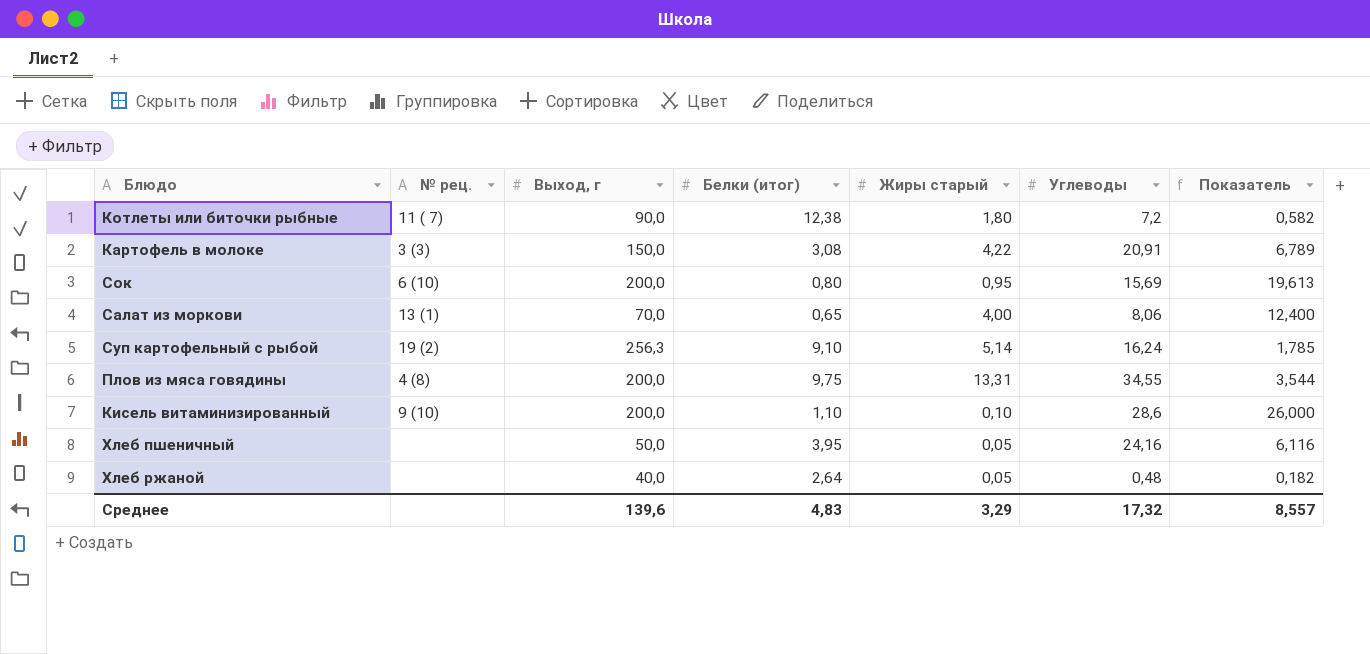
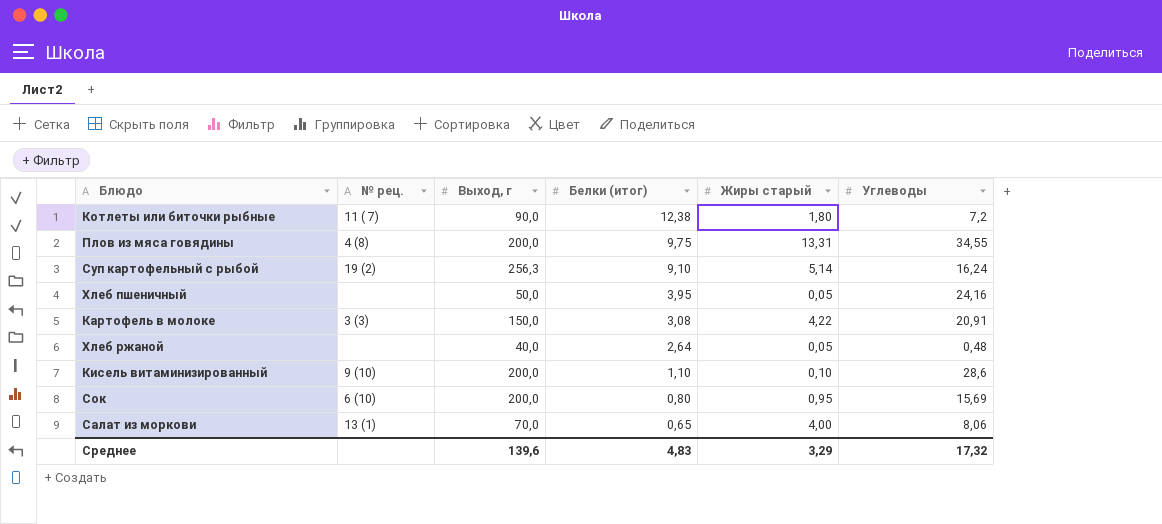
row order: none -> Белки (итог) descending
column Показатель | formula: [Углеводы] / [Белки (итог)] -> none

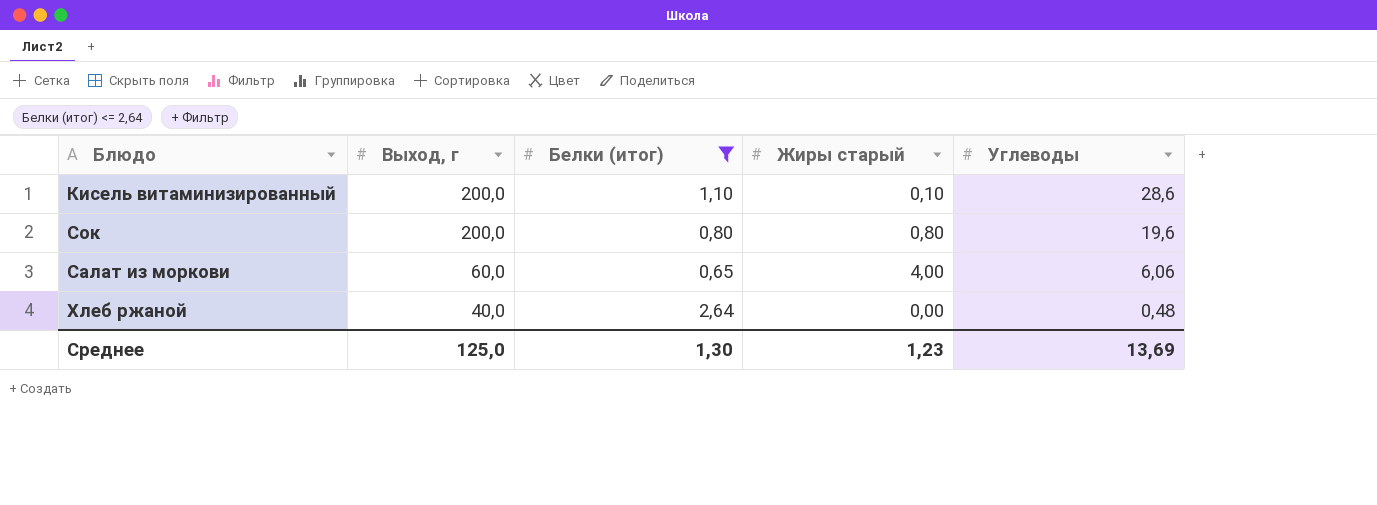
filter: none -> Белки (итог) <= 2,64
row order: Белки (итог) descending -> Выход, г descending
column № рец. | position: 2 -> none
Сок | Жиры старый: 0,95 -> 0,80
Сок | Углеводы: 15,69 -> 19,6
Салат из моркови | Выход, г: 70,0 -> 60,0
Салат из моркови | Углеводы: 8,06 -> 6,06
Хлеб ржаной | Жиры старый: 0,05 -> 0,00
Среднее | Выход, г: 139,6 -> 125,0
Среднее | Белки (итог): 4,83 -> 1,30
Среднее | Жиры старый: 3,29 -> 1,23
Среднее | Углеводы: 17,32 -> 13,69

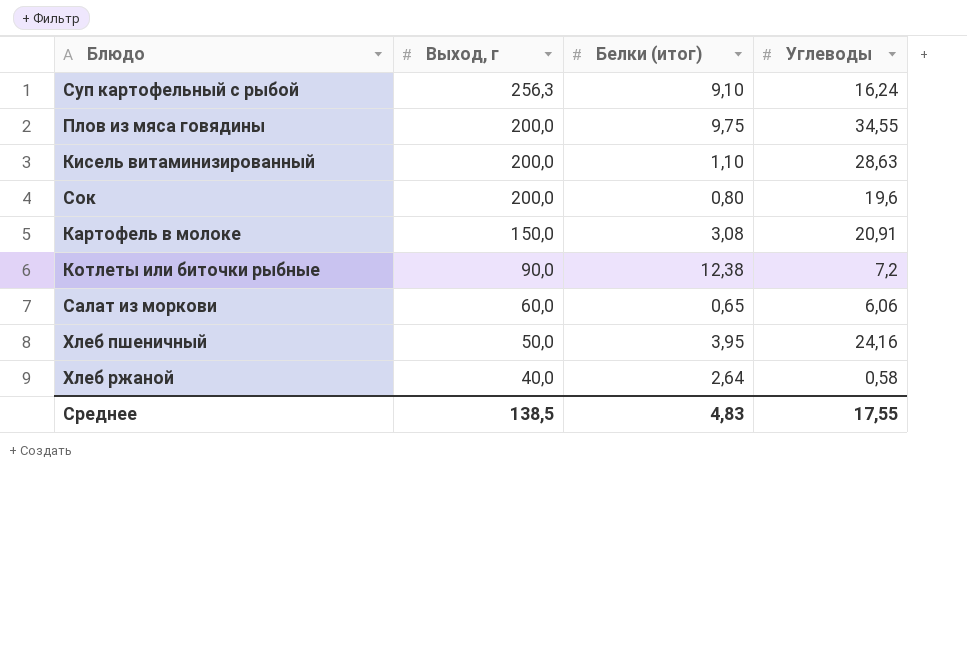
filter: Белки (итог) <= 2,64 -> none
column Жиры старый | position: 4 -> none
Кисель витаминизированный | Углеводы: 28,6 -> 28,63
Хлеб ржаной | Углеводы: 0,48 -> 0,58
Среднее | Выход, г: 125,0 -> 138,5
Среднее | Белки (итог): 1,30 -> 4,83
Среднее | Углеводы: 13,69 -> 17,55

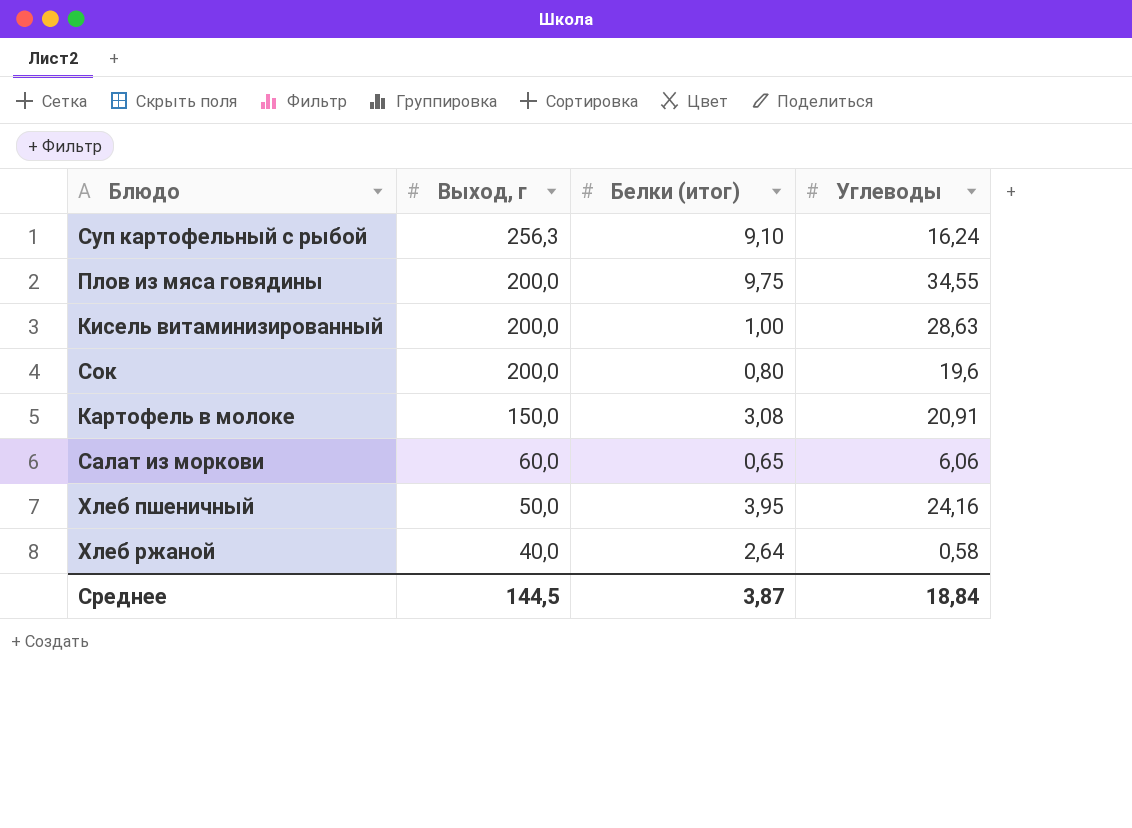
row Котлеты или биточки рыбные: 90,0 | 12,38 | 7,2 -> none
Кисель витаминизированный | Белки (итог): 1,10 -> 1,00
Среднее | Выход, г: 138,5 -> 144,5
Среднее | Белки (итог): 4,83 -> 3,87
Среднее | Углеводы: 17,55 -> 18,84

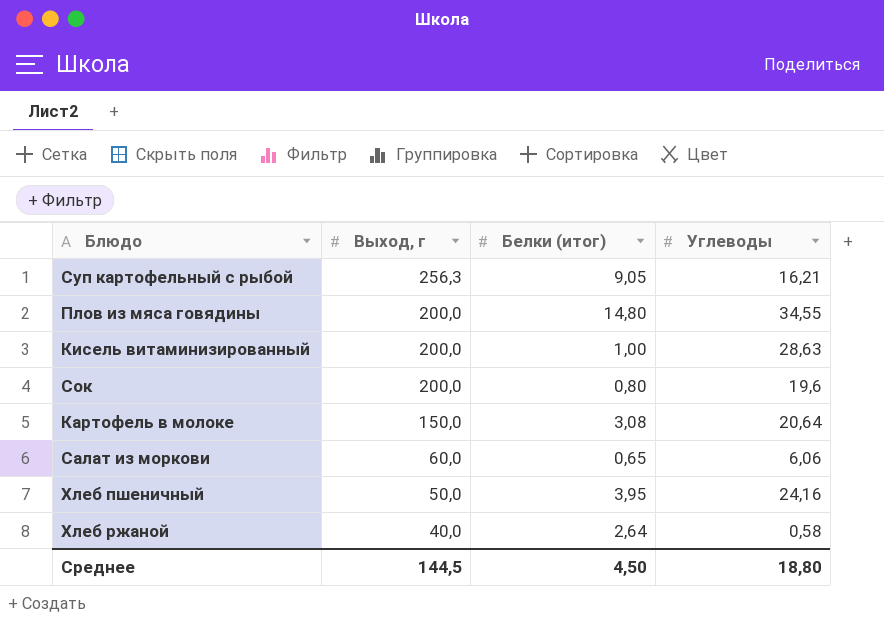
Суп картофельный с рыбой | Белки (итог): 9,10 -> 9,05
Суп картофельный с рыбой | Углеводы: 16,24 -> 16,21
Плов из мяса говядины | Белки (итог): 9,75 -> 14,80
Картофель в молоке | Углеводы: 20,91 -> 20,64
Среднее | Белки (итог): 3,87 -> 4,50
Среднее | Углеводы: 18,84 -> 18,80

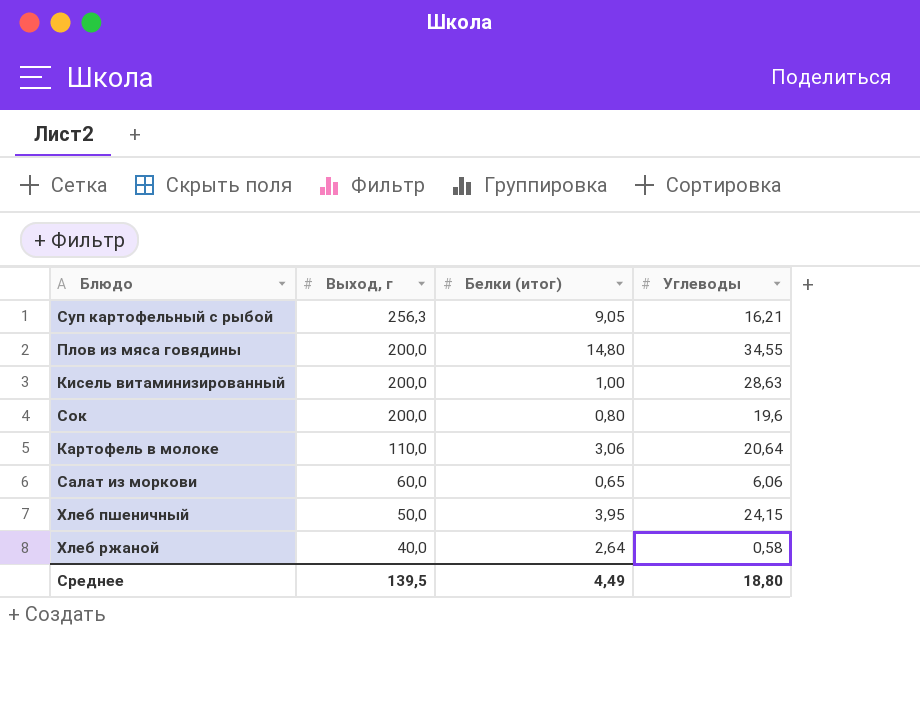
Картофель в молоке | Выход, г: 150,0 -> 110,0
Картофель в молоке | Белки (итог): 3,08 -> 3,06
Хлеб пшеничный | Углеводы: 24,16 -> 24,15
Среднее | Выход, г: 144,5 -> 139,5
Среднее | Белки (итог): 4,50 -> 4,49

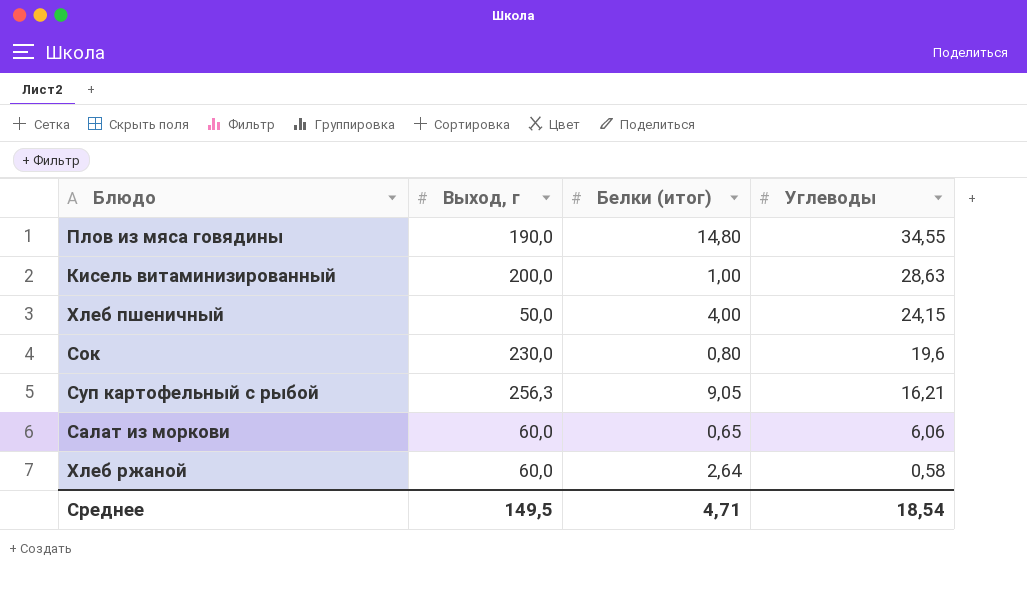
row order: Выход, г descending -> Углеводы descending
row Картофель в молоке: 110,0 | 3,06 | 20,64 -> none
Плов из мяса говядины | Выход, г: 200,0 -> 190,0
Хлеб пшеничный | Белки (итог): 3,95 -> 4,00
Сок | Выход, г: 200,0 -> 230,0
Хлеб ржаной | Выход, г: 40,0 -> 60,0
Среднее | Выход, г: 139,5 -> 149,5
Среднее | Белки (итог): 4,49 -> 4,71
Среднее | Углеводы: 18,80 -> 18,54

